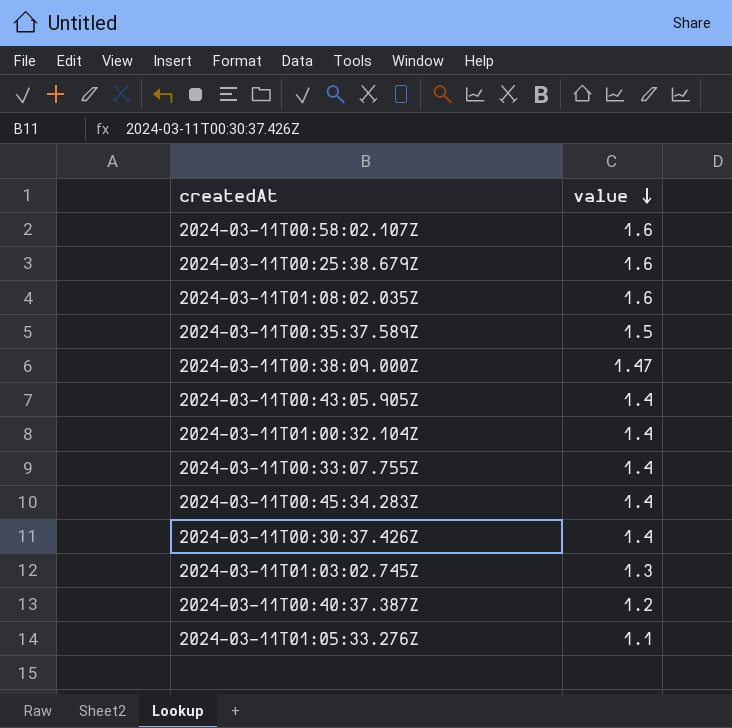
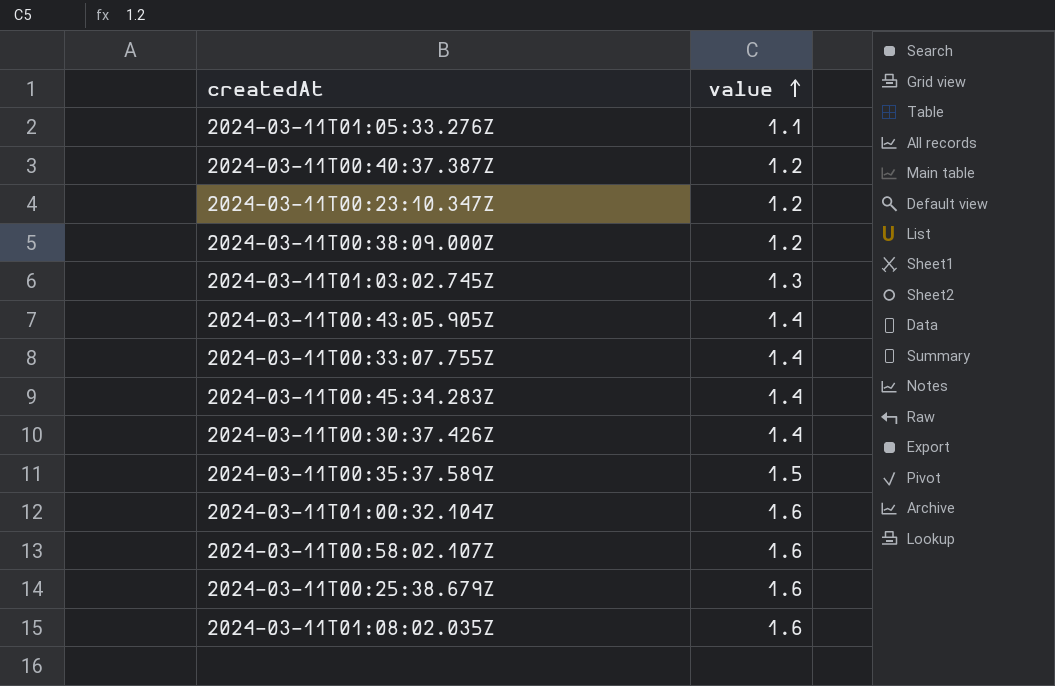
row order: value descending -> value ascending
row 2024-03-11T00:23:10.347Z: none -> 1.2
2024-03-11T00:38:09.000Z | value: 1.47 -> 1.2
2024-03-11T01:00:32.104Z | value: 1.4 -> 1.6

